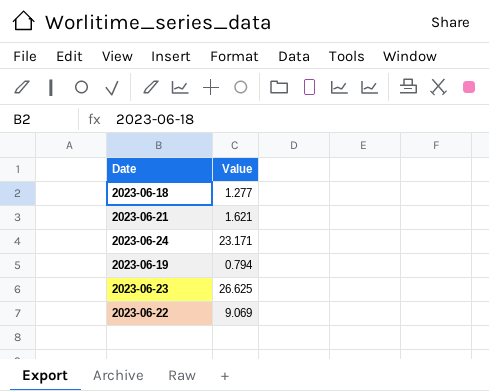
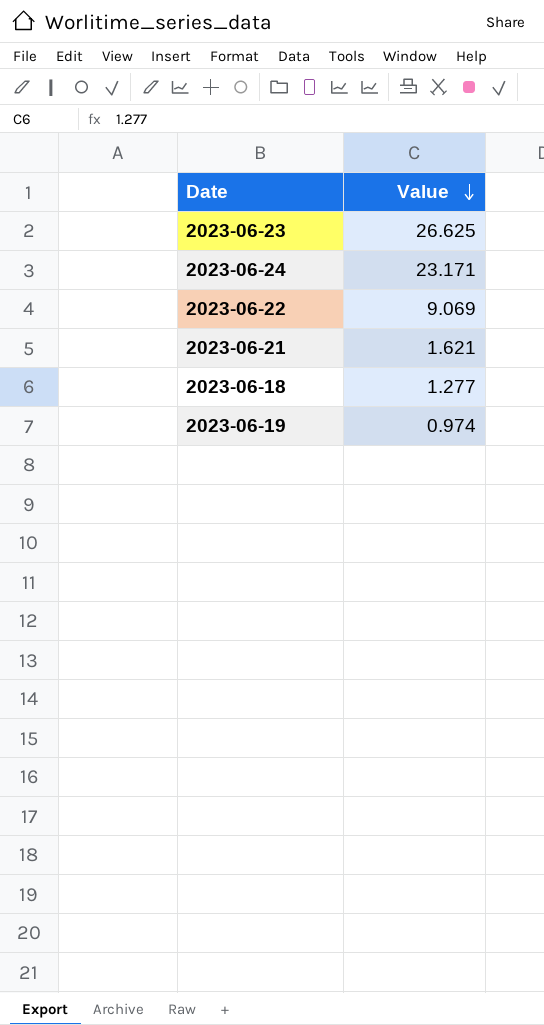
row order: none -> Value descending
2023-06-19 | Value: 0.794 -> 0.974

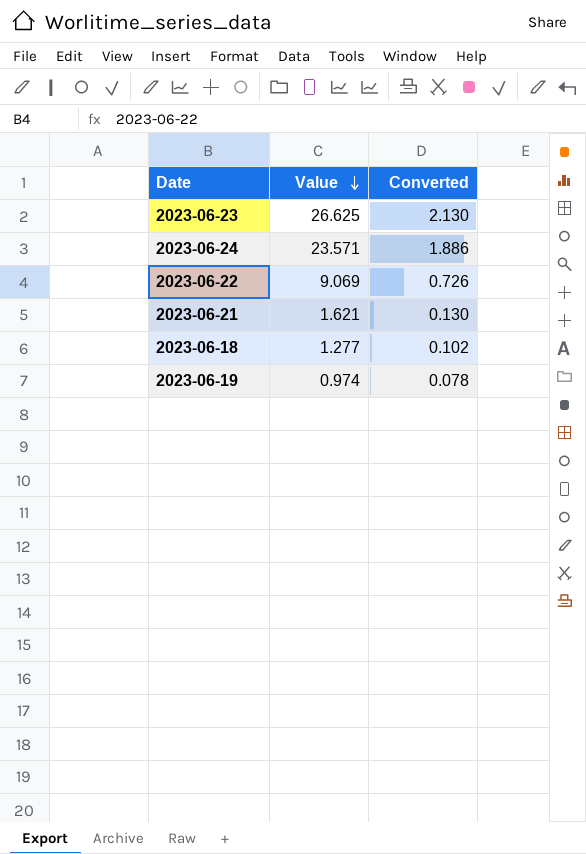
column Converted | formula: none -> [Value] * 0.08
2023-06-24 | Value: 23.171 -> 23.571

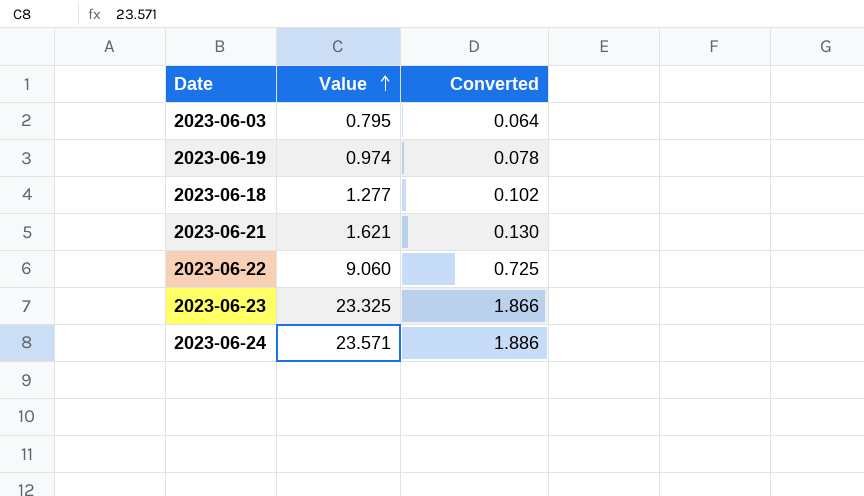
row order: Value descending -> Value ascending
row 2023-06-03: none -> 0.795 | 0.064
2023-06-22 | Value: 9.069 -> 9.060
2023-06-22 | Converted: 0.726 -> 0.725
2023-06-23 | Value: 26.625 -> 23.325
2023-06-23 | Converted: 2.130 -> 1.866

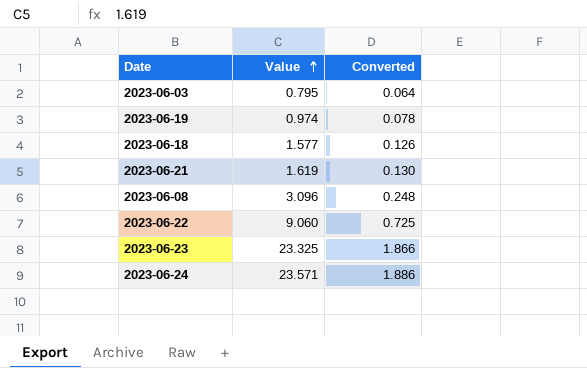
2023-06-18 | Value: 1.277 -> 1.577
2023-06-18 | Converted: 0.102 -> 0.126
2023-06-21 | Value: 1.621 -> 1.619
row 2023-06-08: none -> 3.096 | 0.248

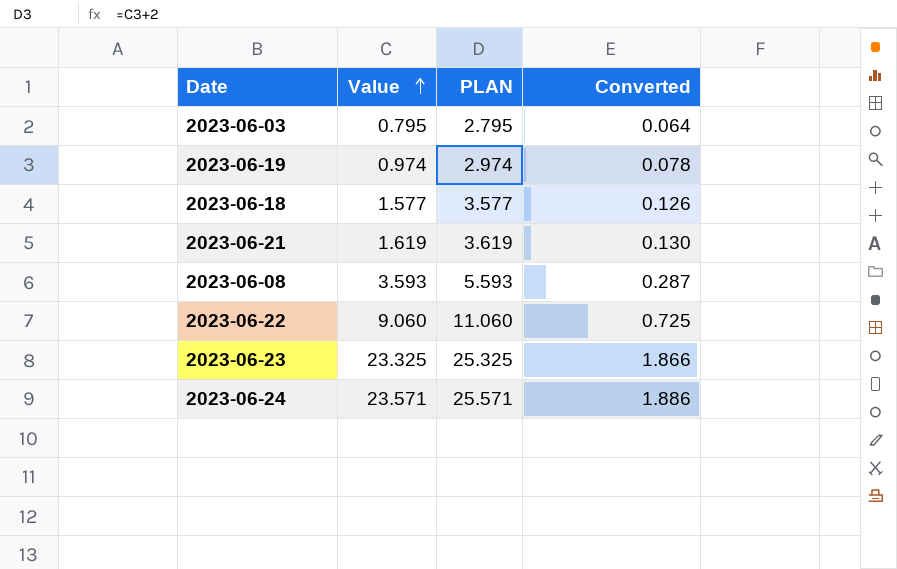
column PLAN | formula: none -> [Value] + 2
2023-06-08 | Value: 3.096 -> 3.593
2023-06-08 | Converted: 0.248 -> 0.287

